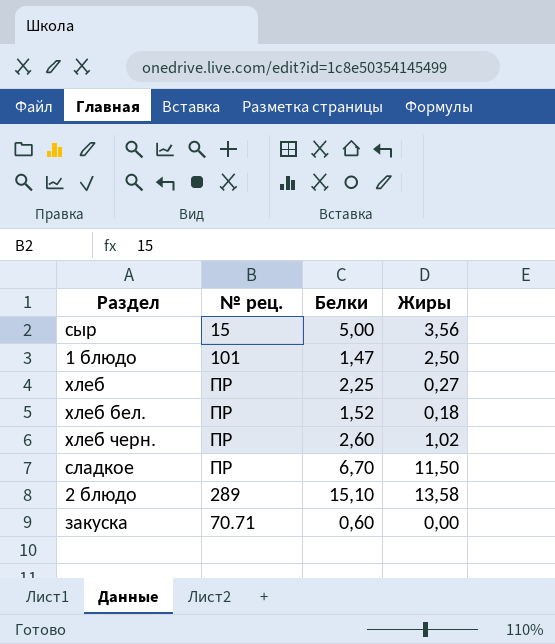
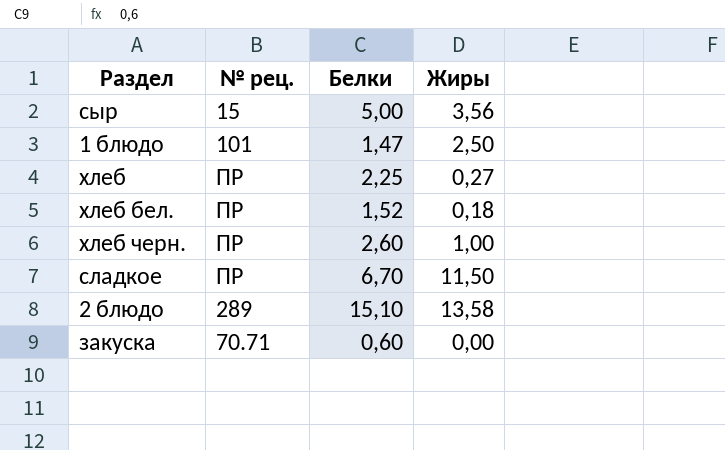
хлеб черн. | Жиры: 1,02 -> 1,00

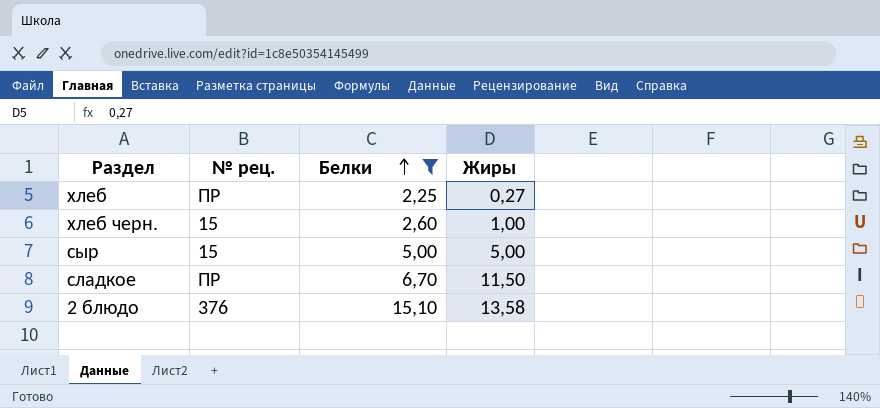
filter: none -> Белки >= 2,25
row order: none -> Белки ascending
хлеб черн. | № рец.: ПР -> 15
сыр | Жиры: 3,56 -> 5,00
2 блюдо | № рец.: 289 -> 376

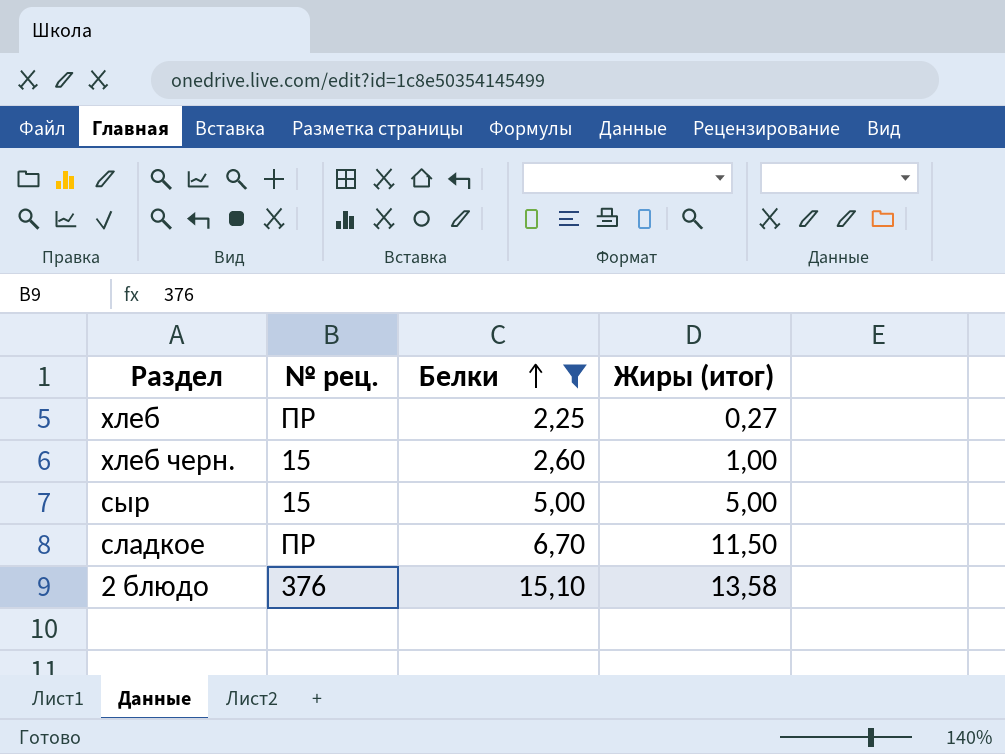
column name: Жиры -> Жиры (итог)

